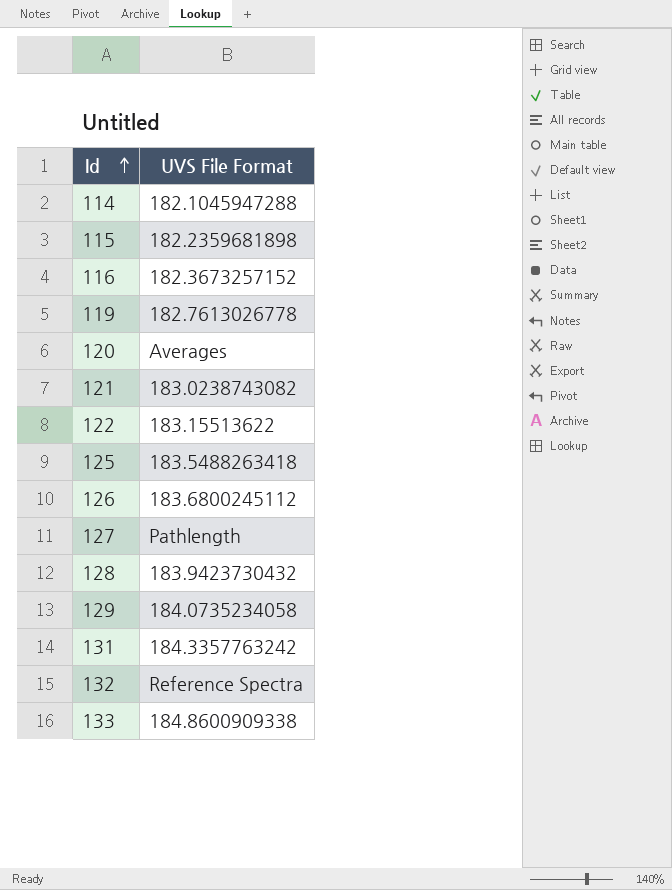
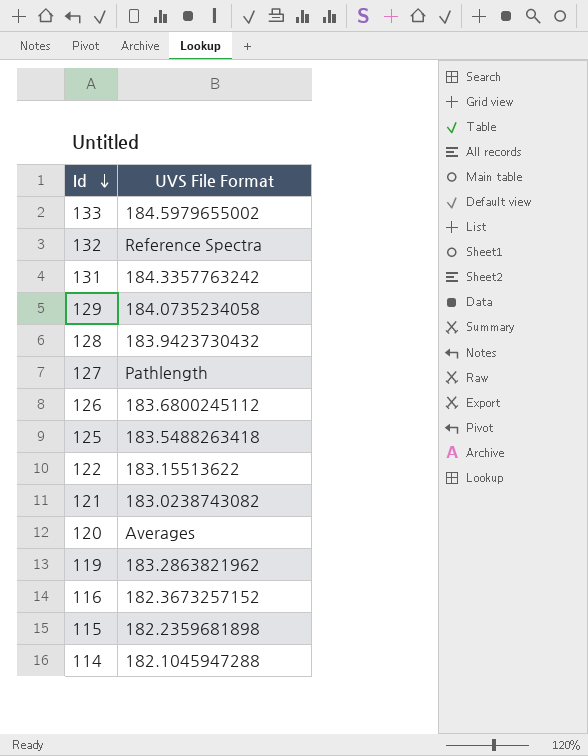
row order: Id ascending -> Id descending
133 | UVS File Format: 184.8600909338 -> 184.5979655002
119 | UVS File Format: 182.7613026778 -> 183.2863821962

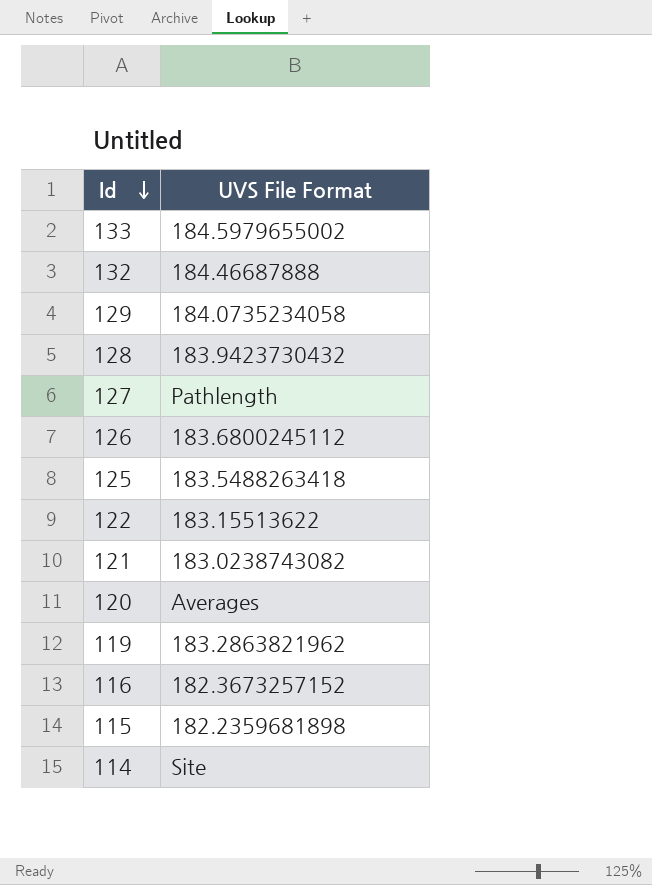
row 131: 184.3357763242 -> none
132 | UVS File Format: Reference Spectra -> 184.46687888
114 | UVS File Format: 182.1045947288 -> Site

